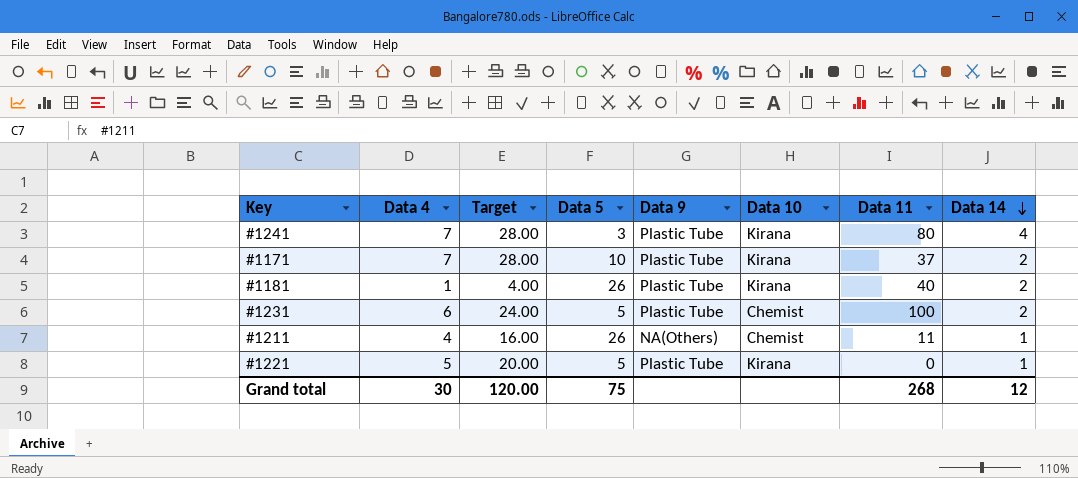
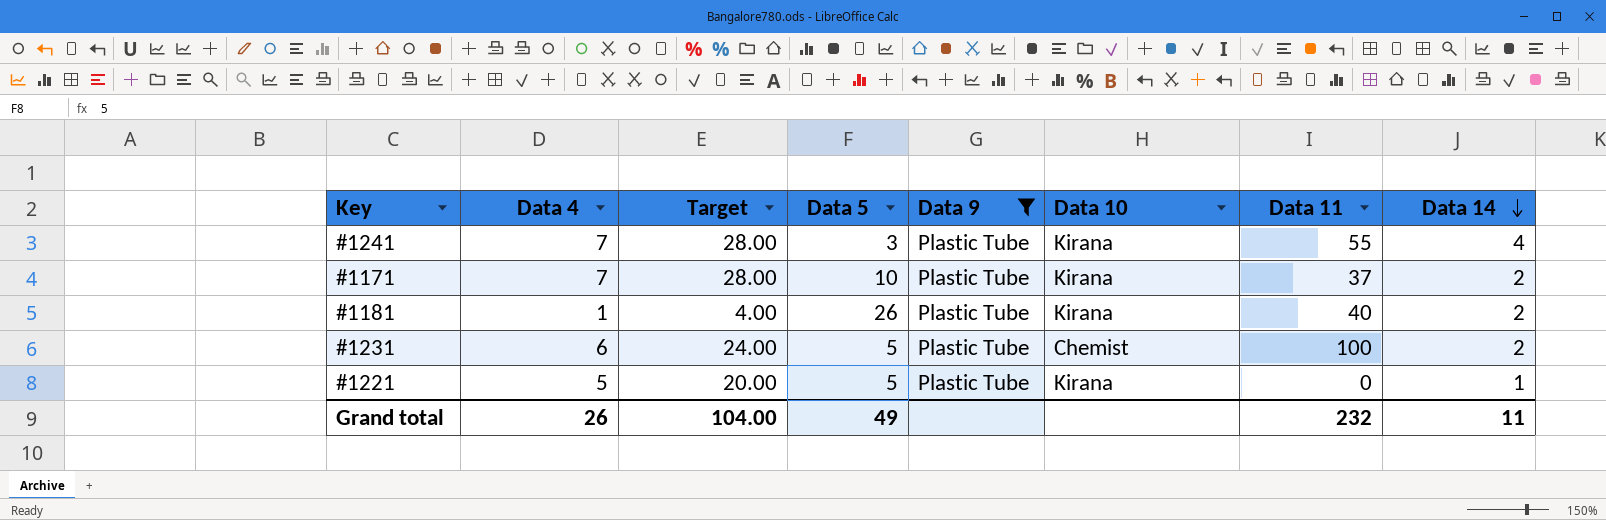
filter: none -> Data 9 = Plastic Tube
#1241 | Data 11: 80 -> 55
Grand total | Data 4: 30 -> 26
Grand total | Target: 120.00 -> 104.00
Grand total | Data 5: 75 -> 49
Grand total | Data 11: 268 -> 232
Grand total | Data 14: 12 -> 11

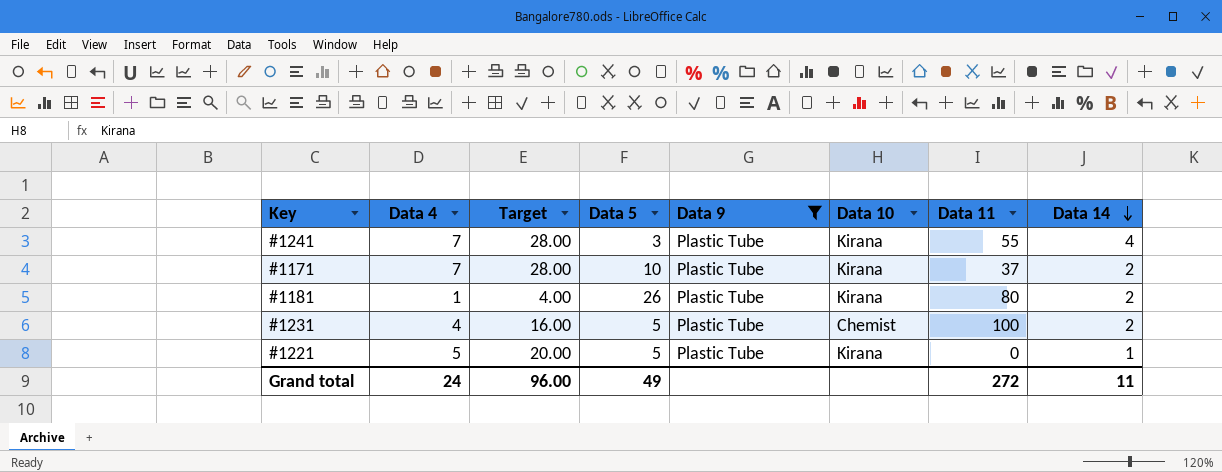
#1181 | Data 11: 40 -> 80
#1231 | Data 4: 6 -> 4
#1231 | Target: 24.00 -> 16.00
Grand total | Data 4: 26 -> 24
Grand total | Target: 104.00 -> 96.00
Grand total | Data 11: 232 -> 272

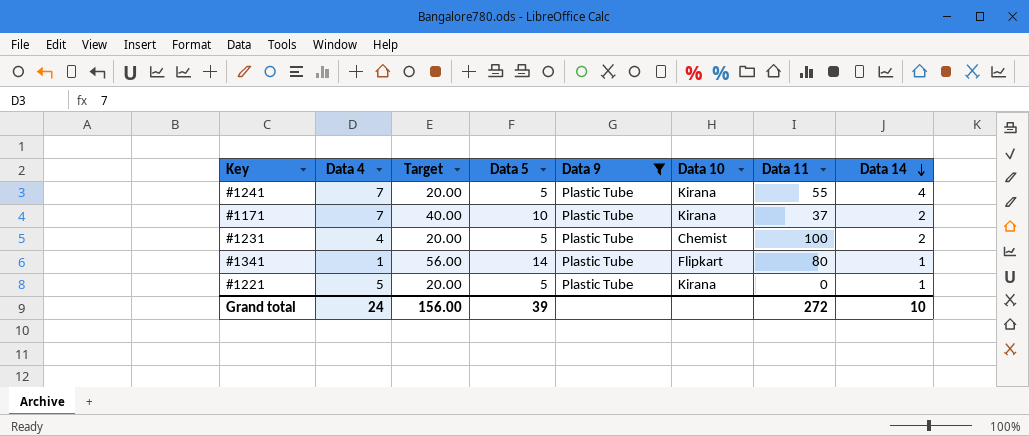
column Target | formula: [Data 4] * 4 -> [Data 5] * 4
row #1181: 1 | 4.00 | 26 | Plastic Tube | Kirana | 80 | 2 -> none
#1241 | Data 5: 3 -> 5
row #1341: none -> 1 | 56.00 | 14 | Plastic Tube | Flipkart | 80 | 1
Grand total | Target: 96.00 -> 156.00
Grand total | Data 5: 49 -> 39
Grand total | Data 14: 11 -> 10

